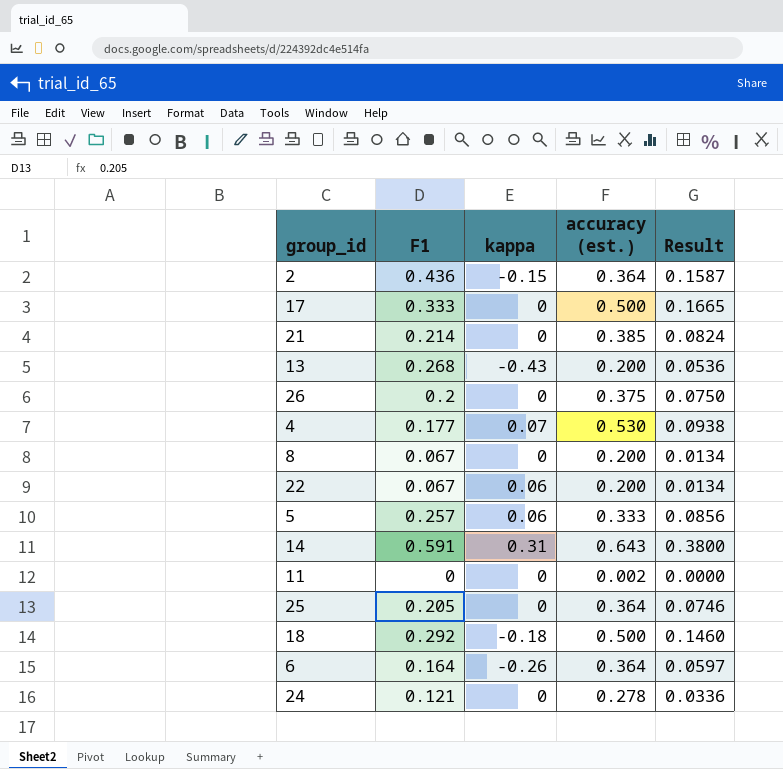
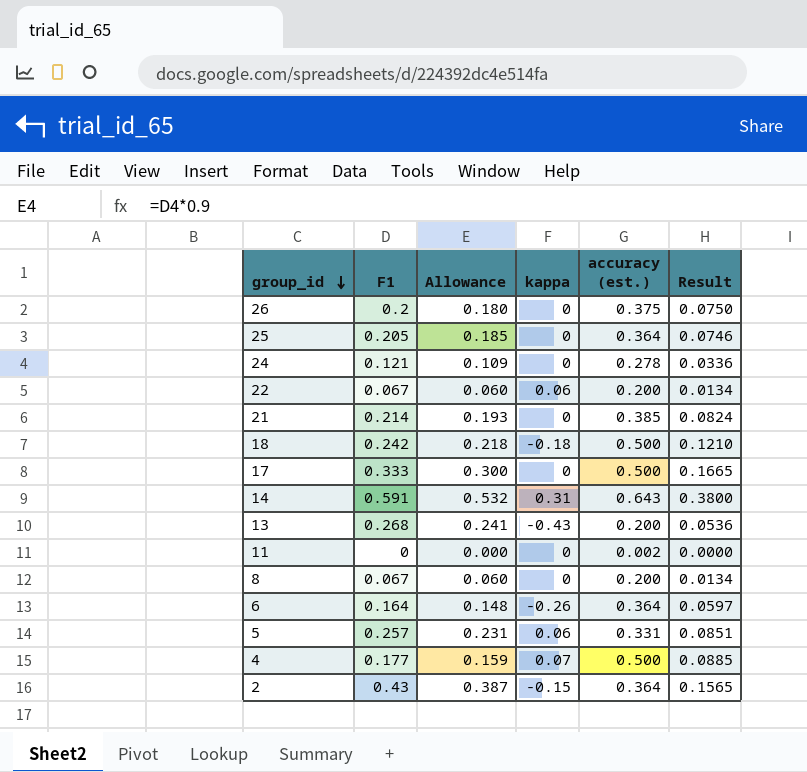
row order: none -> group_id descending
column Allowance | formula: none -> [F1] * 0.9
18 | F1: 0.292 -> 0.242
18 | Result: 0.1460 -> 0.1210
5 | accuracy (est.): 0.333 -> 0.331
5 | Result: 0.0856 -> 0.0851
4 | accuracy (est.): 0.530 -> 0.500
4 | Result: 0.0938 -> 0.0885
2 | F1: 0.436 -> 0.43
2 | Result: 0.1587 -> 0.1565

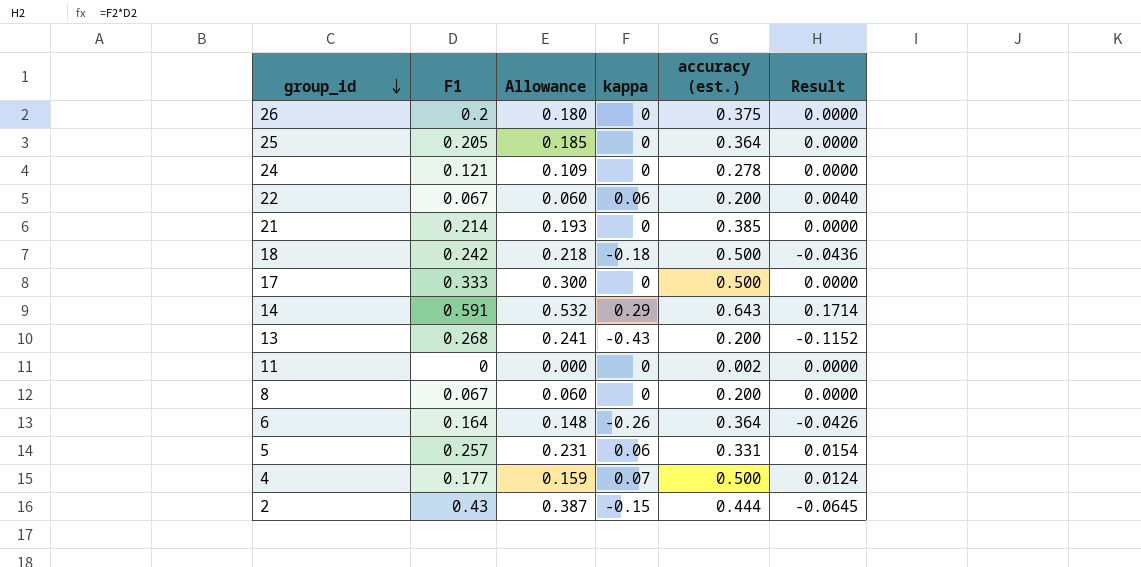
column Result | formula: [F1] * [accuracy (est.)] -> [F1] * [kappa]
14 | kappa: 0.31 -> 0.29
2 | accuracy (est.): 0.364 -> 0.444

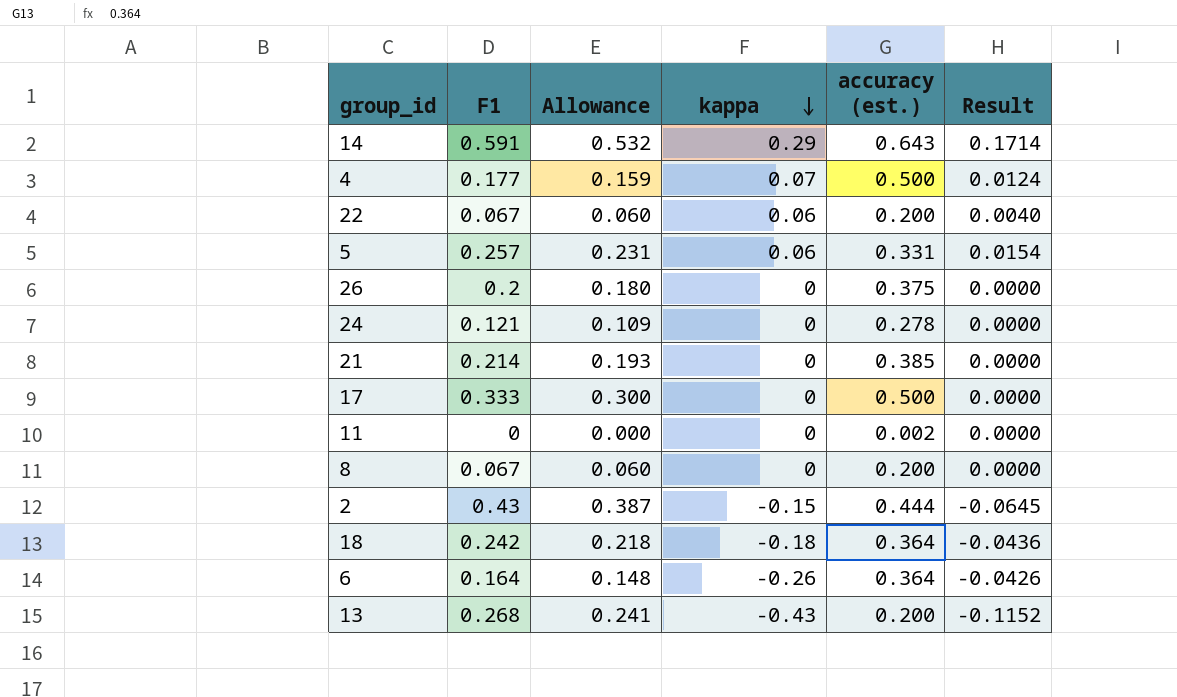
row order: group_id descending -> kappa descending
row 25: 0.205 | 0.185 | 0 | 0.364 | 0.0000 -> none
18 | accuracy (est.): 0.500 -> 0.364

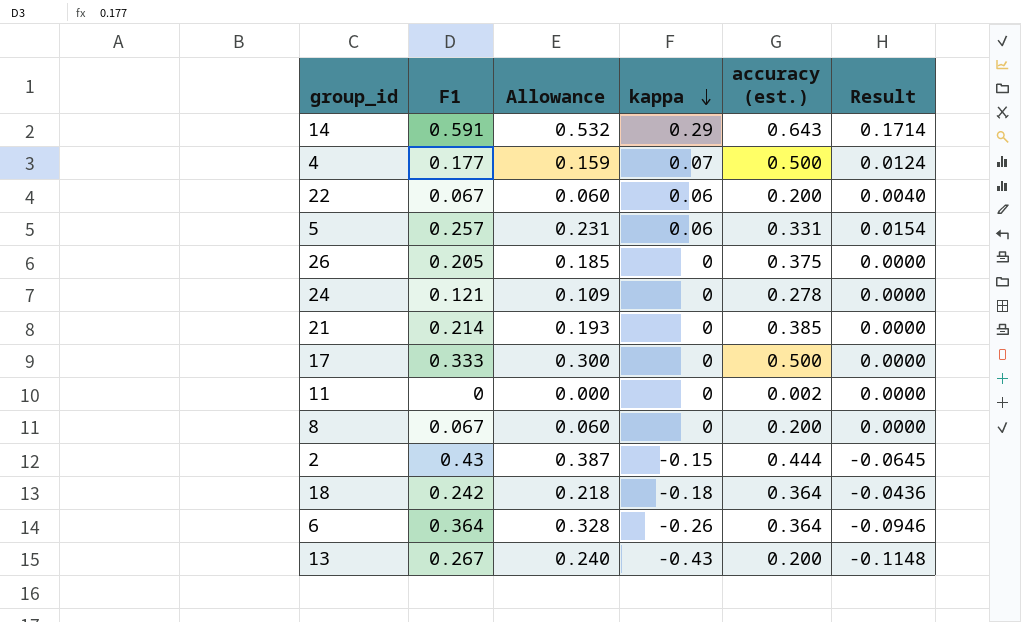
26 | F1: 0.2 -> 0.205
26 | Allowance: 0.180 -> 0.185
6 | F1: 0.164 -> 0.364
6 | Allowance: 0.148 -> 0.328
6 | Result: -0.0426 -> -0.0946
13 | F1: 0.268 -> 0.267
13 | Allowance: 0.241 -> 0.240
13 | Result: -0.1152 -> -0.1148

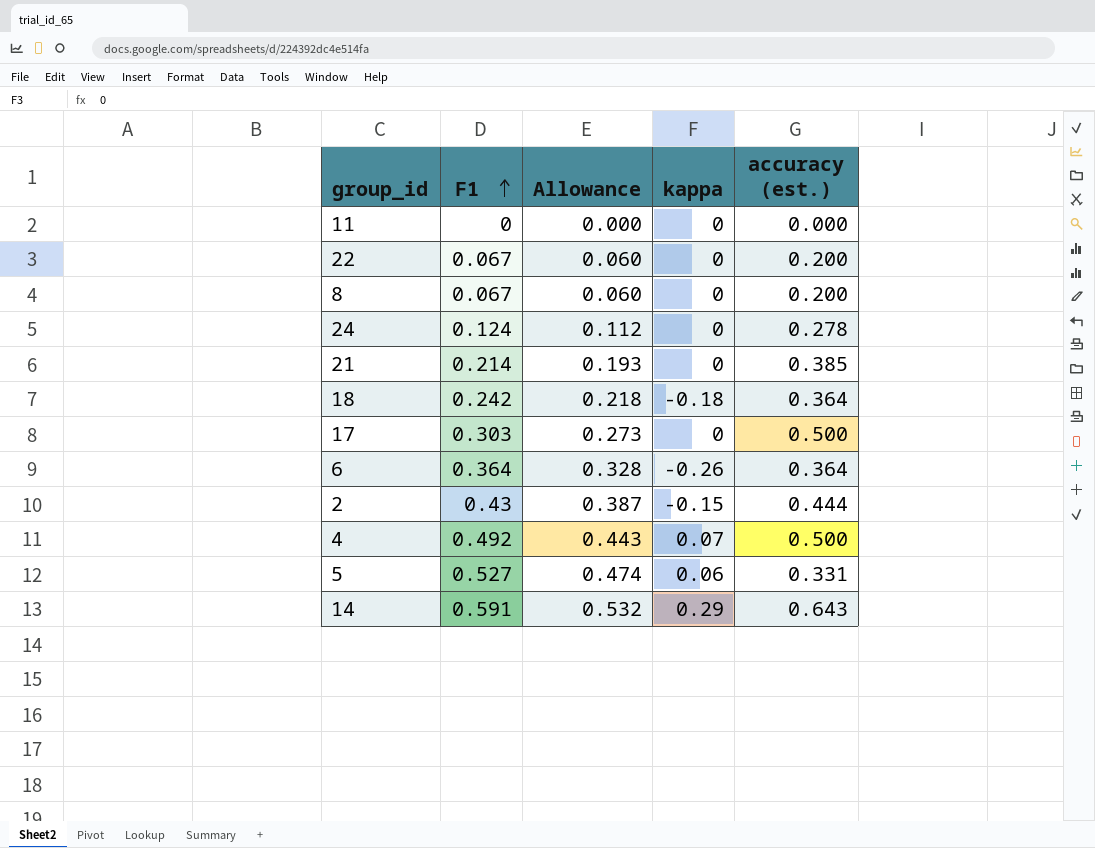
row order: kappa descending -> F1 ascending
column Result | formula: [F1] * [kappa] -> none
row 26: 0.205 | 0.185 | 0 | 0.375 | 0.0000 -> none
row 13: 0.267 | 0.240 | -0.43 | 0.200 | -0.1148 -> none
11 | accuracy (est.): 0.002 -> 0.000
22 | kappa: 0.06 -> 0
24 | F1: 0.121 -> 0.124
24 | Allowance: 0.109 -> 0.112
17 | F1: 0.333 -> 0.303
17 | Allowance: 0.300 -> 0.273
4 | F1: 0.177 -> 0.492
4 | Allowance: 0.159 -> 0.443
5 | F1: 0.257 -> 0.527
5 | Allowance: 0.231 -> 0.474

